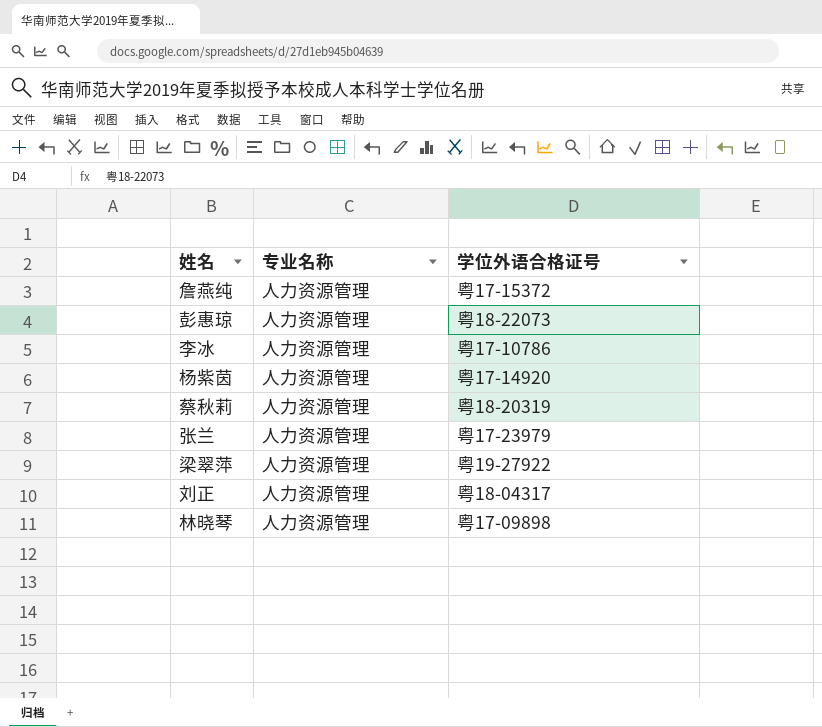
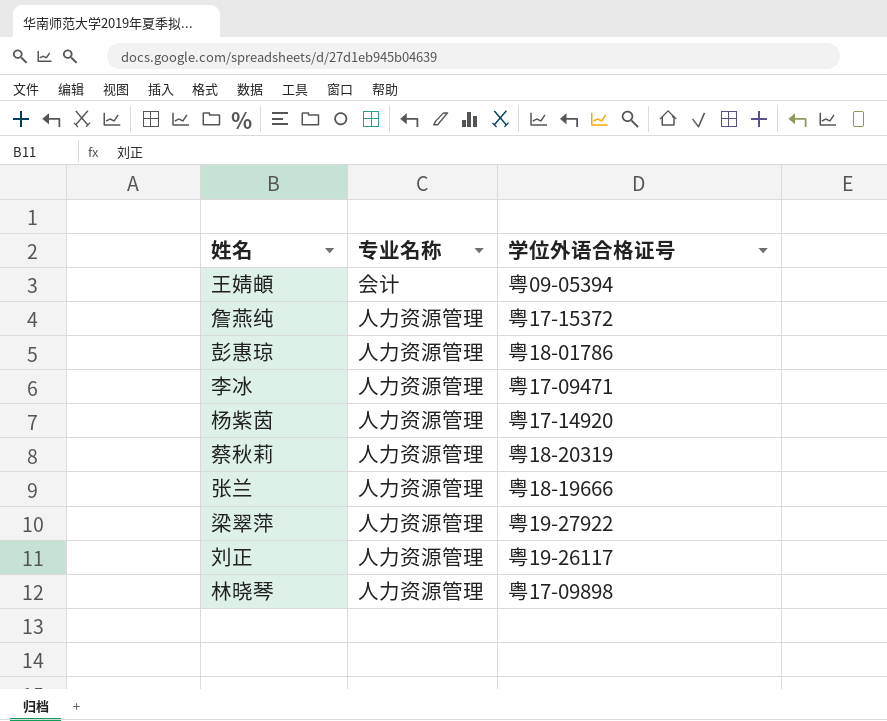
row 王婧頔: none -> 会计 | 粤09-05394
彭惠琼 | 学位外语合格证号: 粤18-22073 -> 粤18-01786
李冰 | 学位外语合格证号: 粤17-10786 -> 粤17-09471
张兰 | 学位外语合格证号: 粤17-23979 -> 粤18-19666
刘正 | 学位外语合格证号: 粤18-04317 -> 粤19-26117

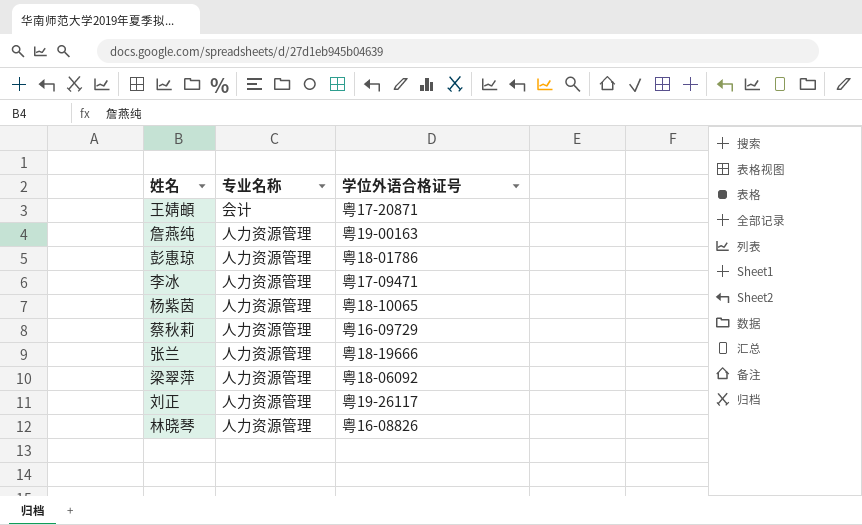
王婧頔 | 学位外语合格证号: 粤09-05394 -> 粤17-20871
詹燕纯 | 学位外语合格证号: 粤17-15372 -> 粤19-00163
杨紫茵 | 学位外语合格证号: 粤17-14920 -> 粤18-10065
蔡秋莉 | 学位外语合格证号: 粤18-20319 -> 粤16-09729
梁翠萍 | 学位外语合格证号: 粤19-27922 -> 粤18-06092
林晓琴 | 学位外语合格证号: 粤17-09898 -> 粤16-08826

